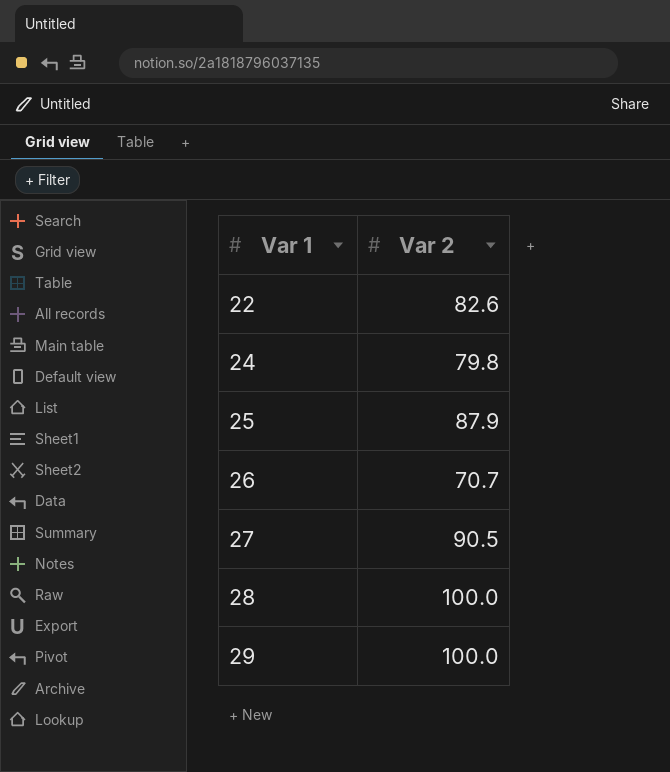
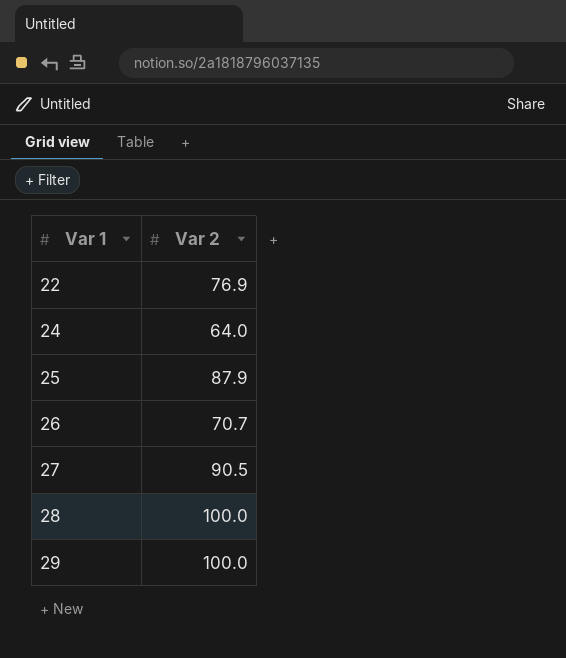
22 | Var 2: 82.6 -> 76.9
24 | Var 2: 79.8 -> 64.0

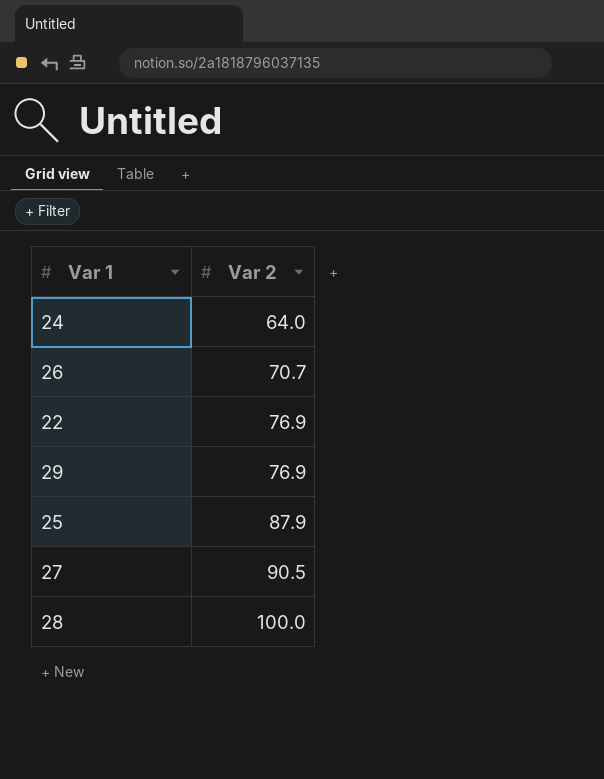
row order: Var 1 ascending -> Var 2 ascending
29 | Var 2: 100.0 -> 76.9

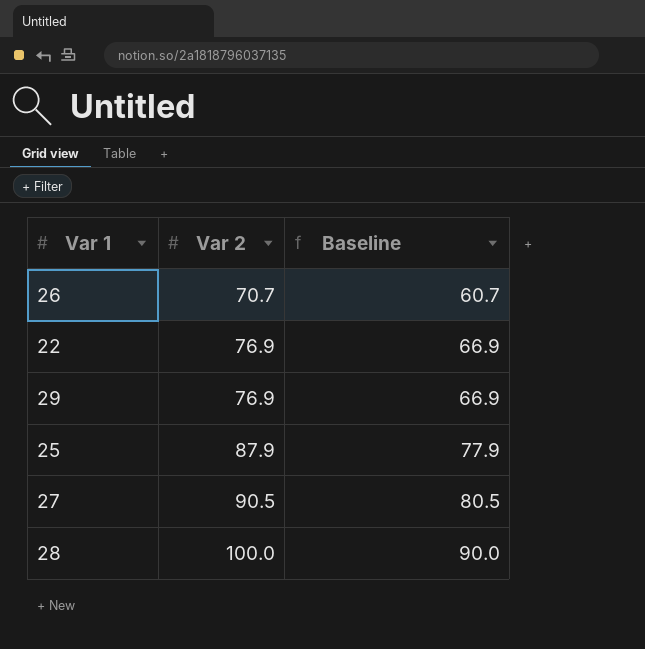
column Baseline | formula: none -> [Var 2] - 10
row 24: 64.0 -> none

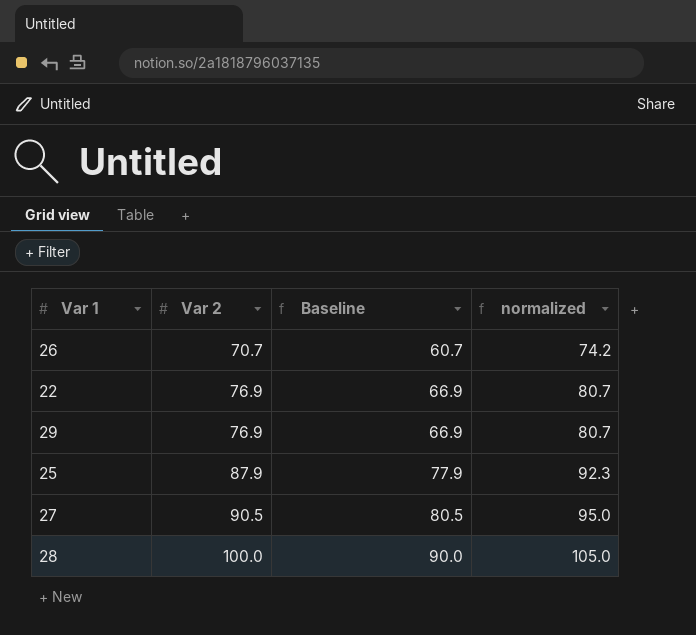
column normalized | formula: none -> [Var 2] * 1.05

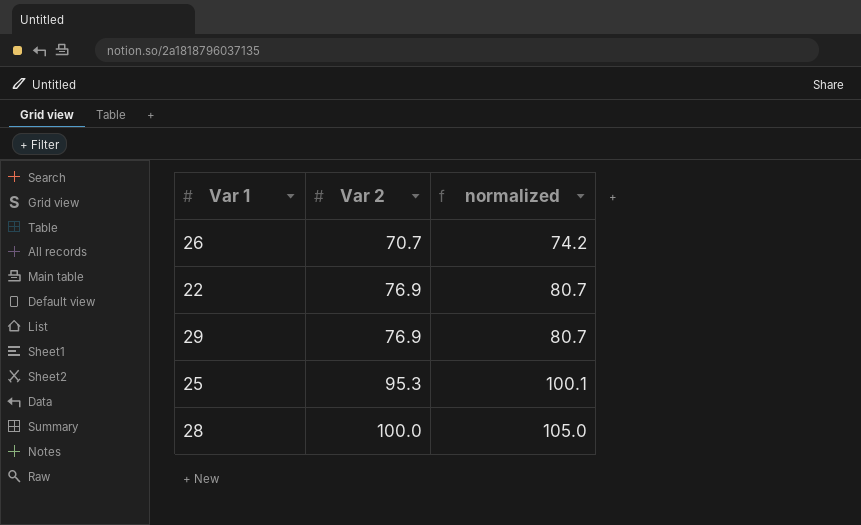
column Baseline | formula: [Var 2] - 10 -> none
row 27: 90.5 | 80.5 | 95.0 -> none
25 | Var 2: 87.9 -> 95.3
25 | normalized: 92.3 -> 100.1

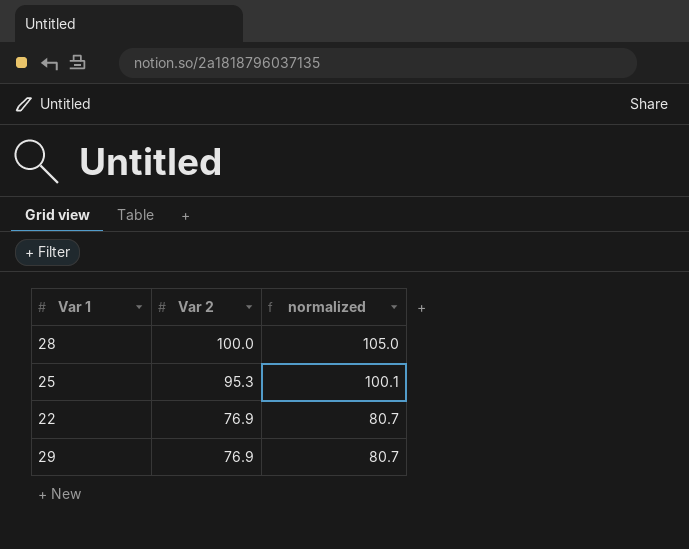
row order: Var 2 ascending -> Var 2 descending
row 26: 70.7 | 74.2 -> none

